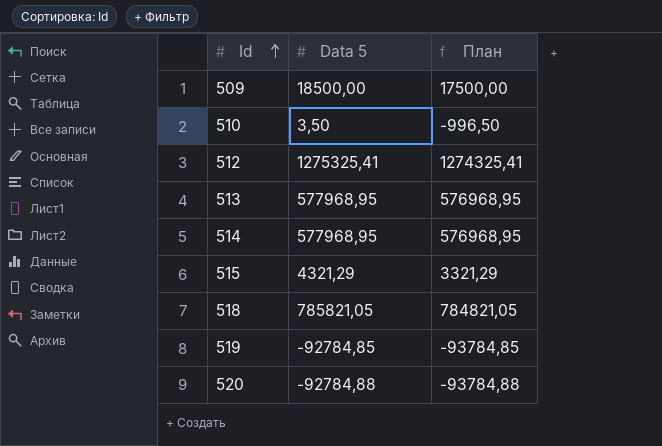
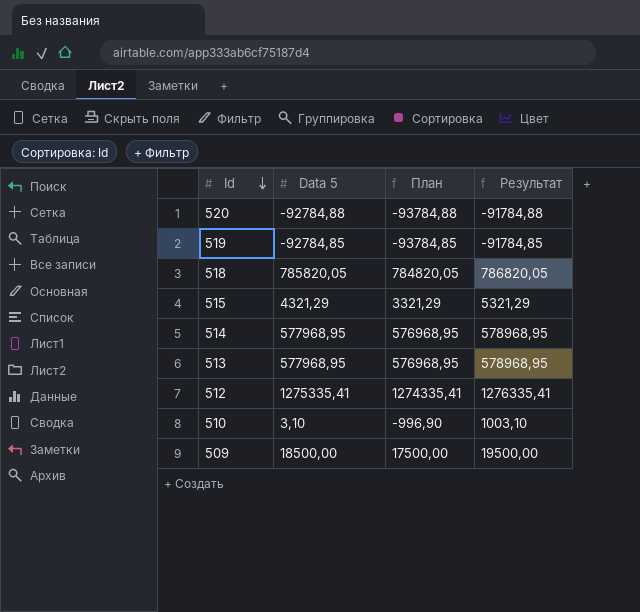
row order: Id ascending -> Id descending
column Результат | formula: none -> [Data 5] + 1000
518 | Data 5: 785821,05 -> 785820,05
518 | План: 784821,05 -> 784820,05
512 | Data 5: 1275325,41 -> 1275335,41
512 | План: 1274325,41 -> 1274335,41
510 | Data 5: 3,50 -> 3,10
510 | План: -996,50 -> -996,90

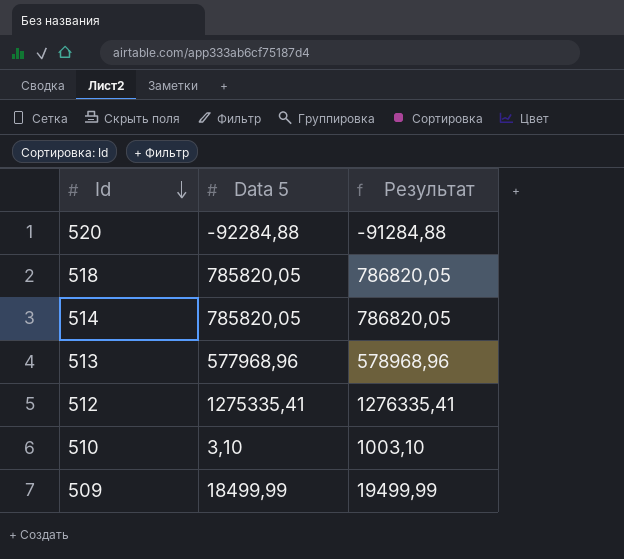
column План | formula: [Data 5] - 1000 -> none
row 519: -92784,85 | -93784,85 | -91784,85 -> none
row 515: 4321,29 | 3321,29 | 5321,29 -> none
520 | Data 5: -92784,88 -> -92284,88
520 | Результат: -91784,88 -> -91284,88
514 | Data 5: 577968,95 -> 785820,05
514 | Результат: 578968,95 -> 786820,05
513 | Data 5: 577968,95 -> 577968,96
513 | Результат: 578968,95 -> 578968,96
509 | Data 5: 18500,00 -> 18499,99
509 | Результат: 19500,00 -> 19499,99

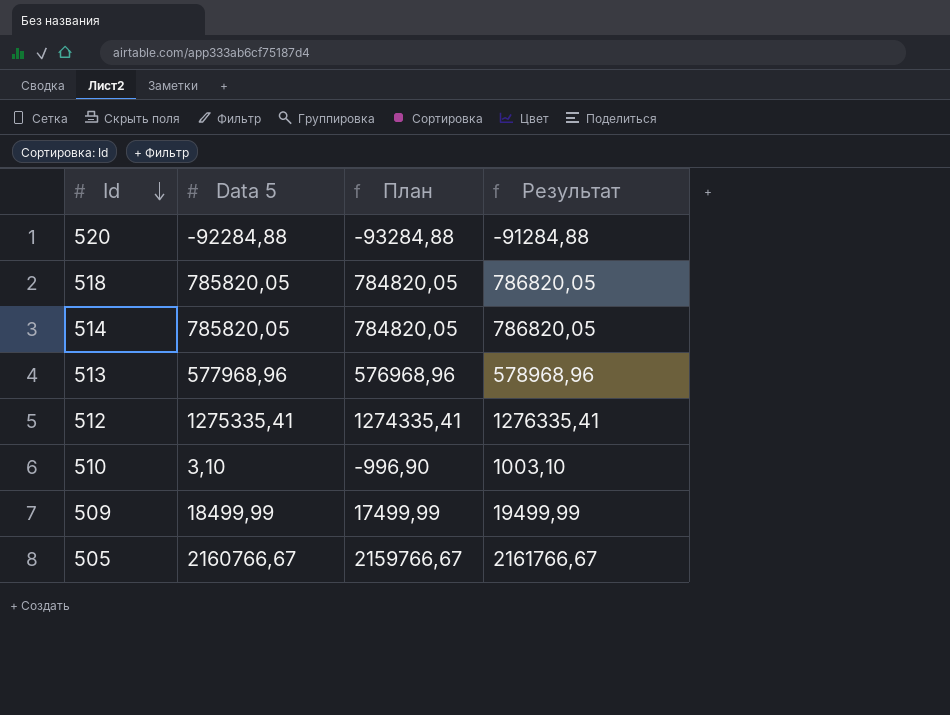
column План | formula: none -> [Data 5] - 1000
row 505: none -> 2160766,67 | 2159766,67 | 2161766,67

